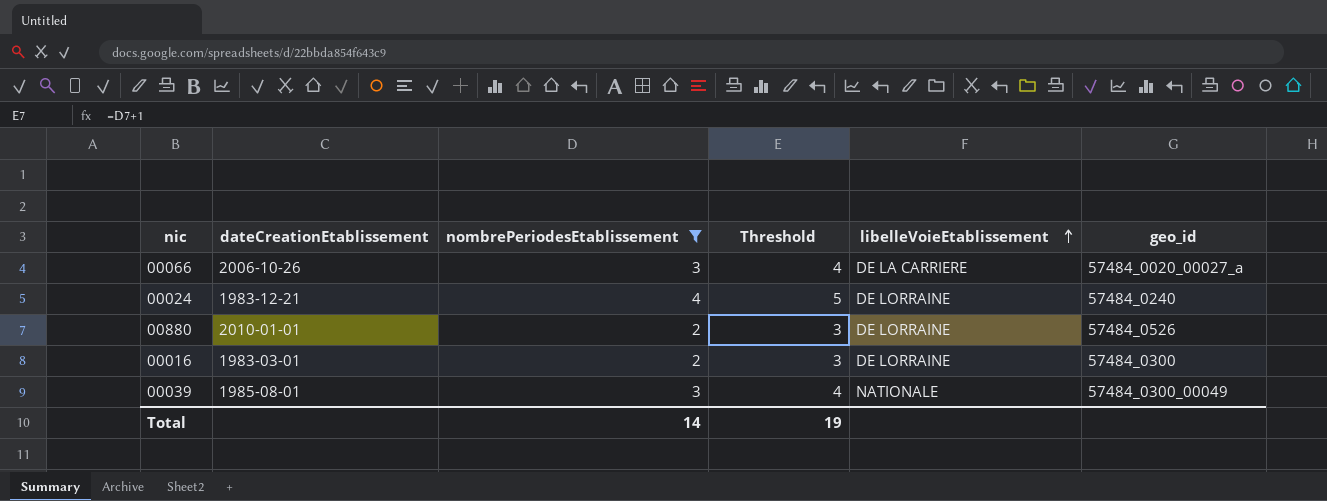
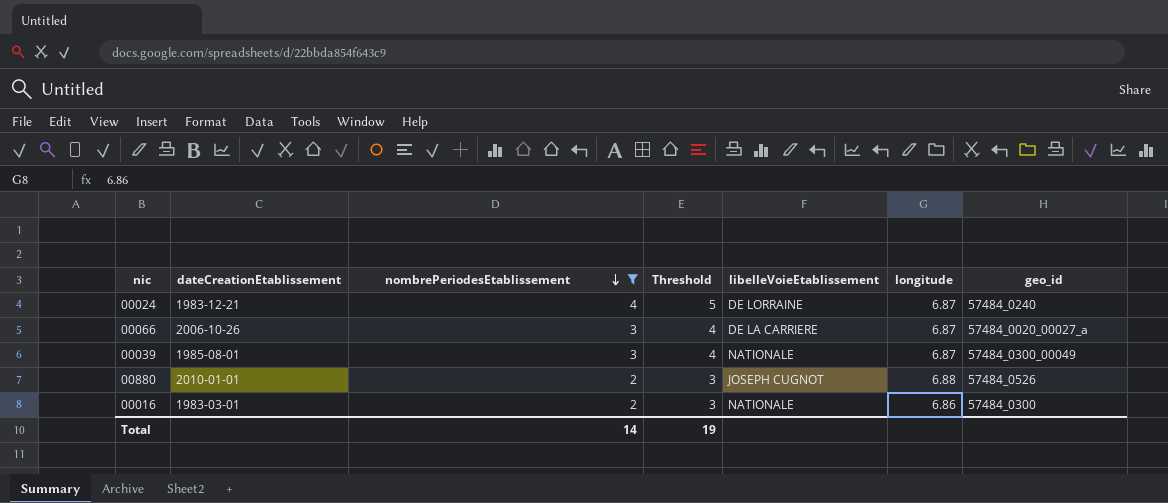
row order: libelleVoieEtablissement ascending -> nombrePeriodesEtablissement descending
column longitude | position: none -> 6
00880 | libelleVoieEtablissement: DE LORRAINE -> JOSEPH CUGNOT
00016 | libelleVoieEtablissement: DE LORRAINE -> NATIONALE

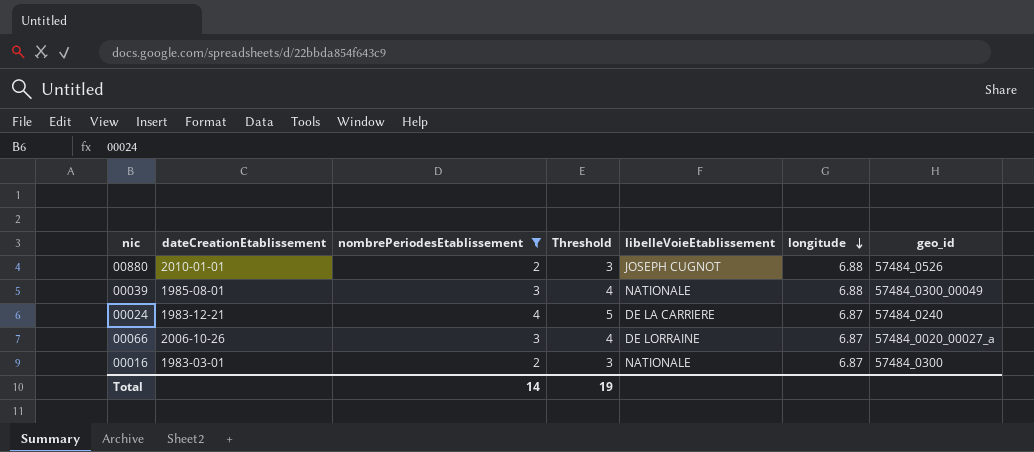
row order: nombrePeriodesEtablissement descending -> longitude descending
00039 | longitude: 6.87 -> 6.88
00024 | libelleVoieEtablissement: DE LORRAINE -> DE LA CARRIERE
00066 | libelleVoieEtablissement: DE LA CARRIERE -> DE LORRAINE
00016 | longitude: 6.86 -> 6.87

